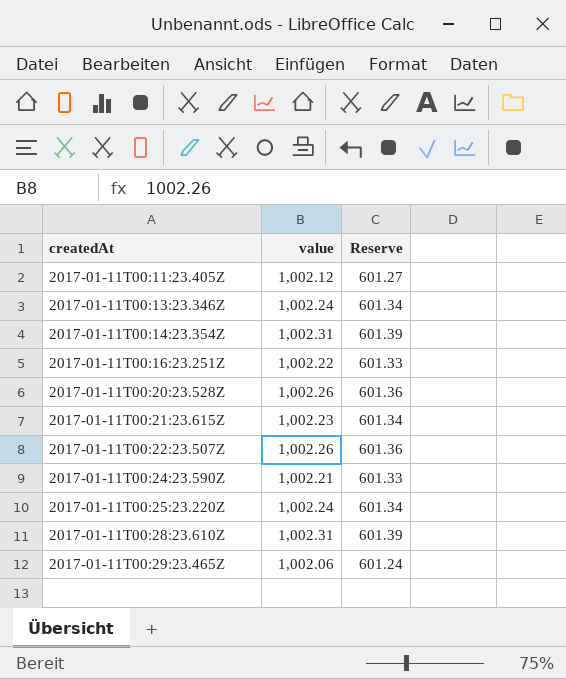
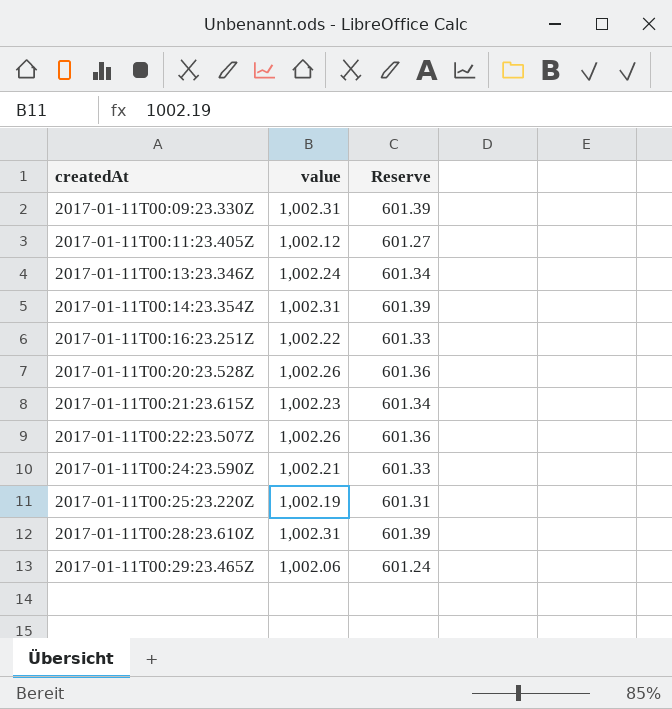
row 2017-01-11T00:09:23.330Z: none -> 1,002.31 | 601.39
2017-01-11T00:25:23.220Z | value: 1,002.24 -> 1,002.19
2017-01-11T00:25:23.220Z | Reserve: 601.34 -> 601.31

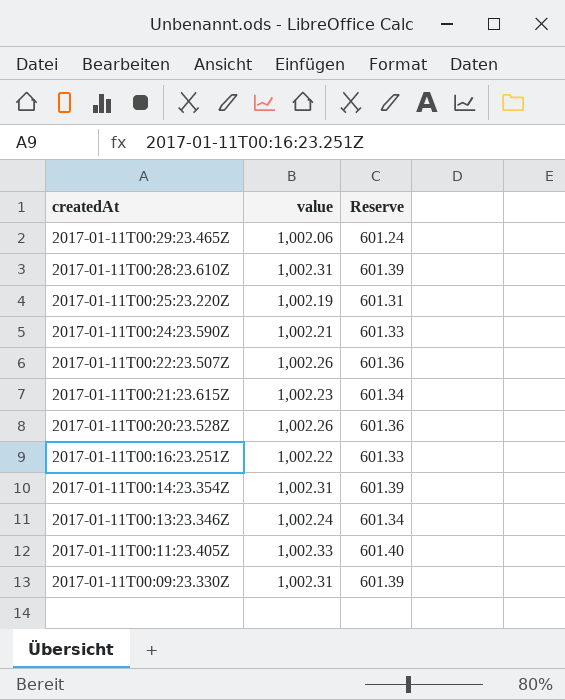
row order: createdAt ascending -> createdAt descending
2017-01-11T00:11:23.405Z | value: 1,002.12 -> 1,002.33
2017-01-11T00:11:23.405Z | Reserve: 601.27 -> 601.40

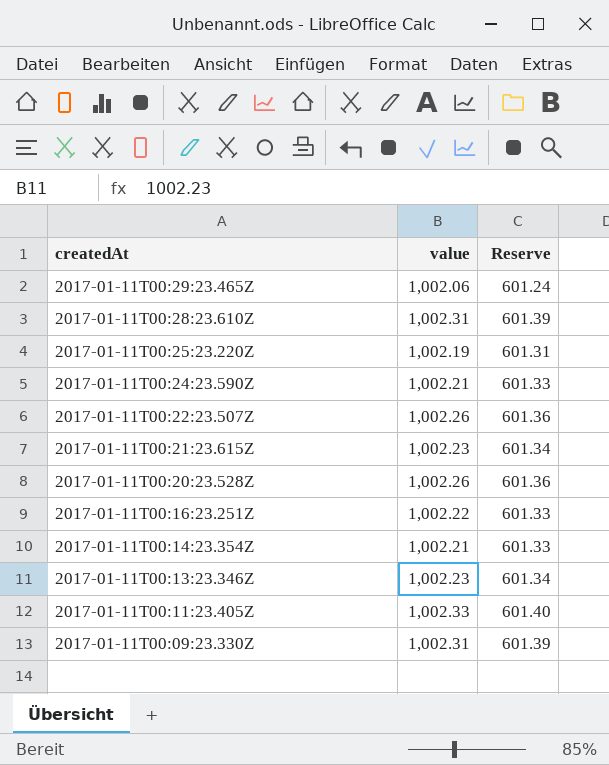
2017-01-11T00:14:23.354Z | value: 1,002.31 -> 1,002.21
2017-01-11T00:14:23.354Z | Reserve: 601.39 -> 601.33
2017-01-11T00:13:23.346Z | value: 1,002.24 -> 1,002.23

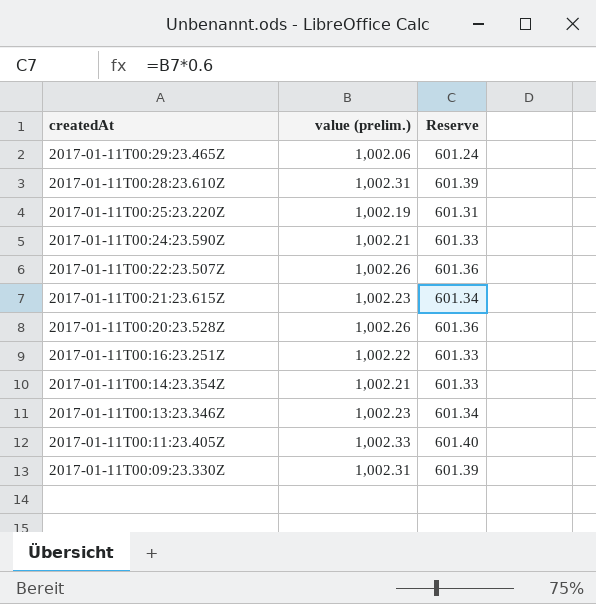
column name: value -> value (prelim.)

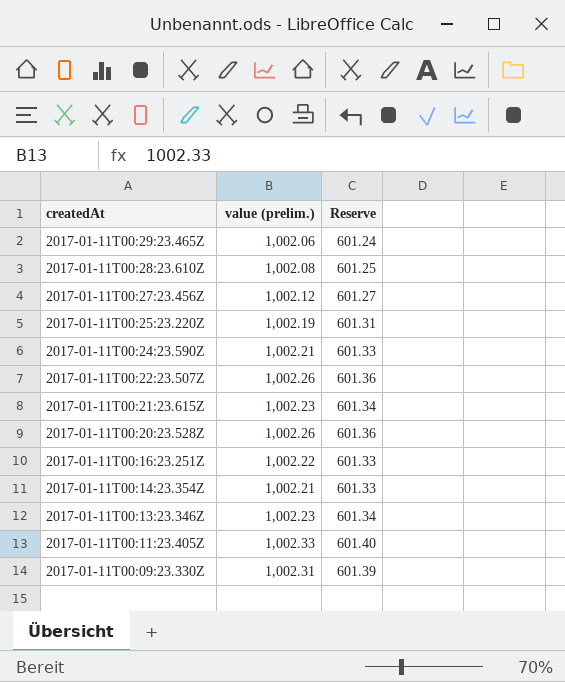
2017-01-11T00:28:23.610Z | value (prelim.): 1,002.31 -> 1,002.08
2017-01-11T00:28:23.610Z | Reserve: 601.39 -> 601.25
row 2017-01-11T00:27:23.456Z: none -> 1,002.12 | 601.27

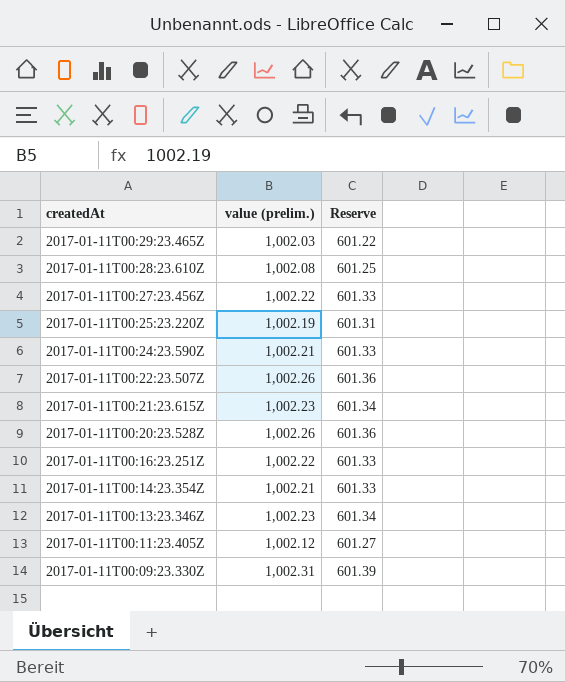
2017-01-11T00:29:23.465Z | value (prelim.): 1,002.06 -> 1,002.03
2017-01-11T00:29:23.465Z | Reserve: 601.24 -> 601.22
2017-01-11T00:27:23.456Z | value (prelim.): 1,002.12 -> 1,002.22
2017-01-11T00:27:23.456Z | Reserve: 601.27 -> 601.33
2017-01-11T00:11:23.405Z | value (prelim.): 1,002.33 -> 1,002.12
2017-01-11T00:11:23.405Z | Reserve: 601.40 -> 601.27

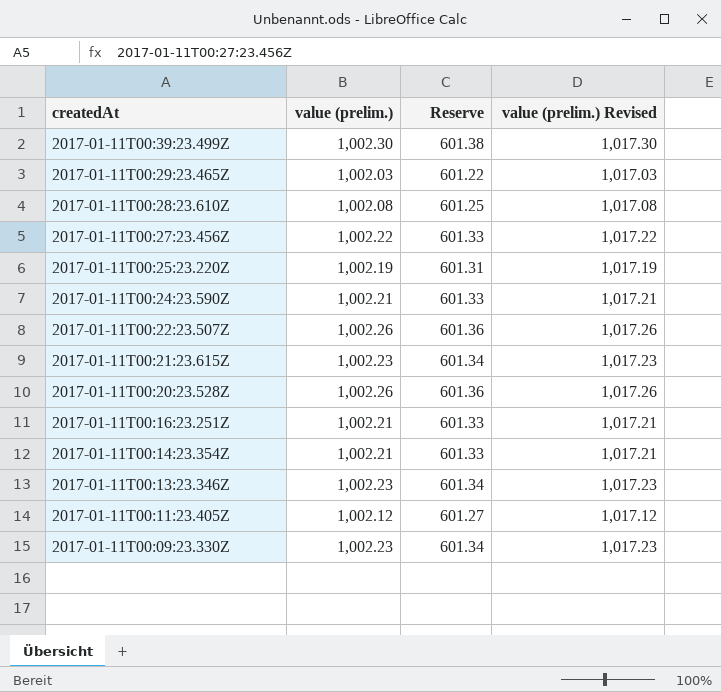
column value (prelim.) Revised | formula: none -> [value (prelim.)] + 15
row 2017-01-11T00:39:23.499Z: none -> 1,002.30 | 601.38 | 1,017.30
2017-01-11T00:16:23.251Z | value (prelim.): 1,002.22 -> 1,002.21
2017-01-11T00:09:23.330Z | value (prelim.): 1,002.31 -> 1,002.23
2017-01-11T00:09:23.330Z | Reserve: 601.39 -> 601.34

